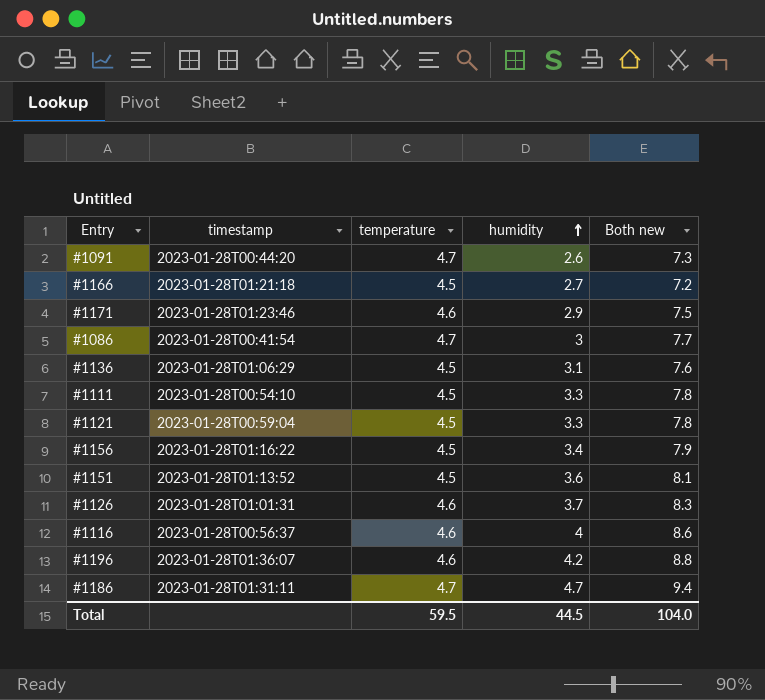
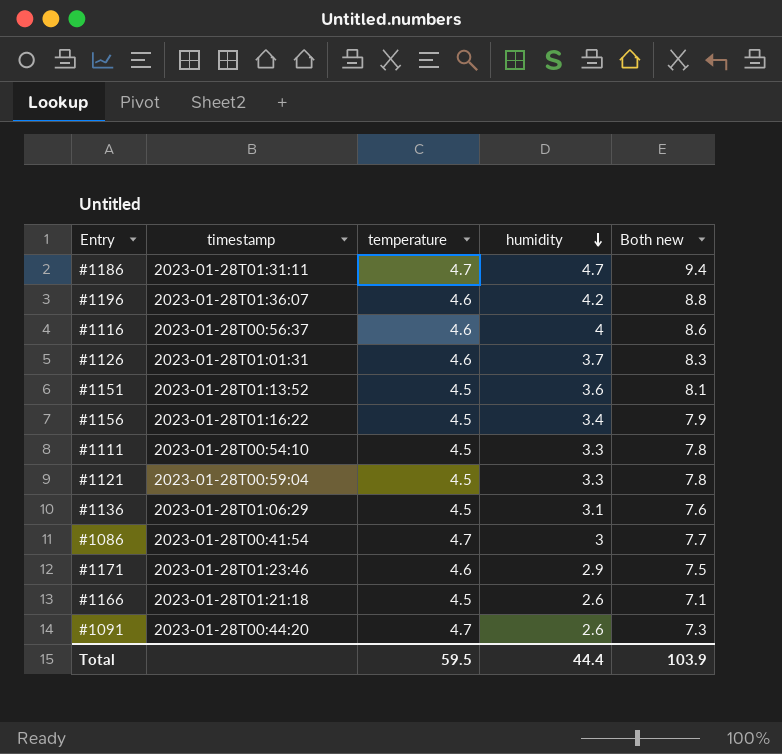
row order: humidity ascending -> humidity descending
#1166 | humidity: 2.7 -> 2.6
#1166 | Both new: 7.2 -> 7.1
Total | humidity: 44.5 -> 44.4
Total | Both new: 104.0 -> 103.9

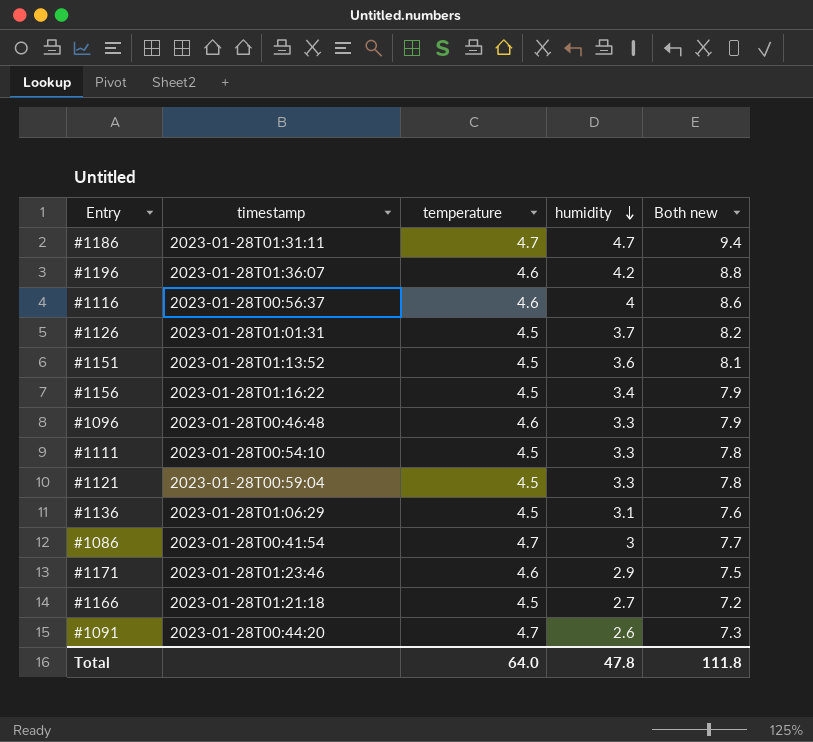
#1126 | temperature: 4.6 -> 4.5
#1126 | Both new: 8.3 -> 8.2
row #1096: none -> 2023-01-28T00:46:48 | 4.6 | 3.3 | 7.9
#1166 | humidity: 2.6 -> 2.7
#1166 | Both new: 7.1 -> 7.2
Total | temperature: 59.5 -> 64.0
Total | humidity: 44.4 -> 47.8
Total | Both new: 103.9 -> 111.8

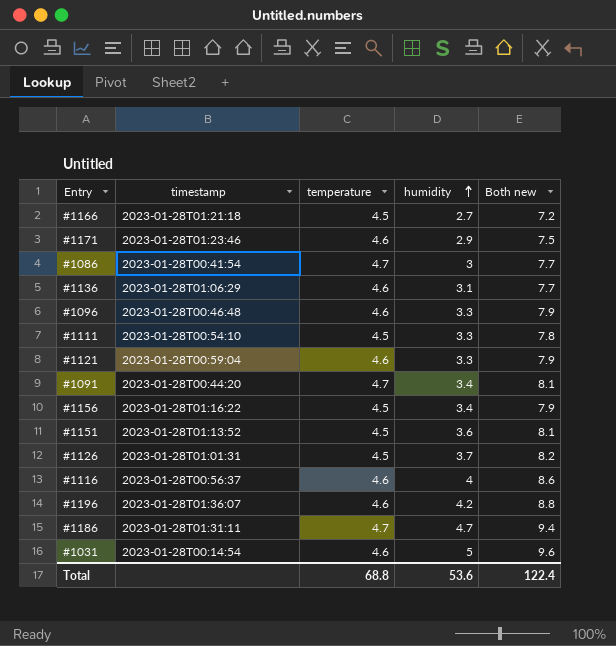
row order: humidity descending -> humidity ascending
#1136 | temperature: 4.5 -> 4.6
#1136 | Both new: 7.6 -> 7.7
#1121 | temperature: 4.5 -> 4.6
#1121 | Both new: 7.8 -> 7.9
#1091 | humidity: 2.6 -> 3.4
#1091 | Both new: 7.3 -> 8.1
row #1031: none -> 2023-01-28T00:14:54 | 4.6 | 5 | 9.6
Total | temperature: 64.0 -> 68.8
Total | humidity: 47.8 -> 53.6
Total | Both new: 111.8 -> 122.4

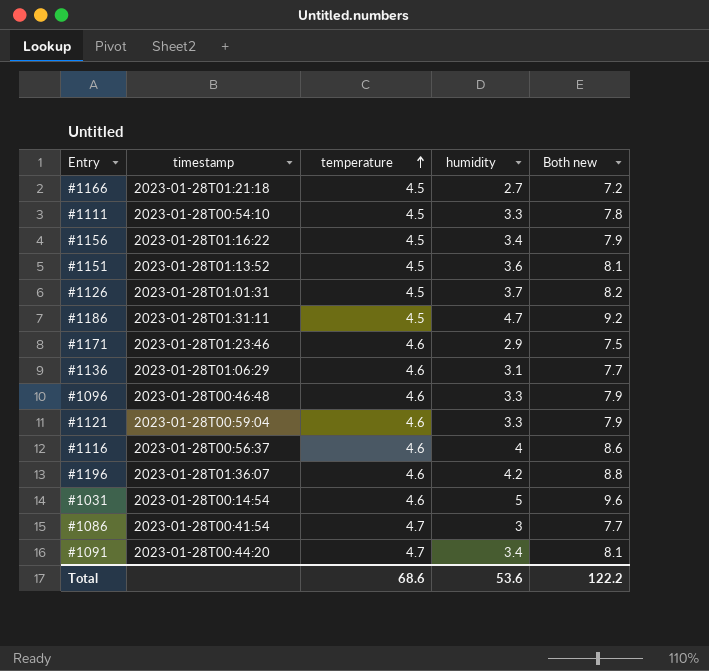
row order: humidity ascending -> temperature ascending
#1186 | temperature: 4.7 -> 4.5
#1186 | Both new: 9.4 -> 9.2
Total | temperature: 68.8 -> 68.6
Total | Both new: 122.4 -> 122.2

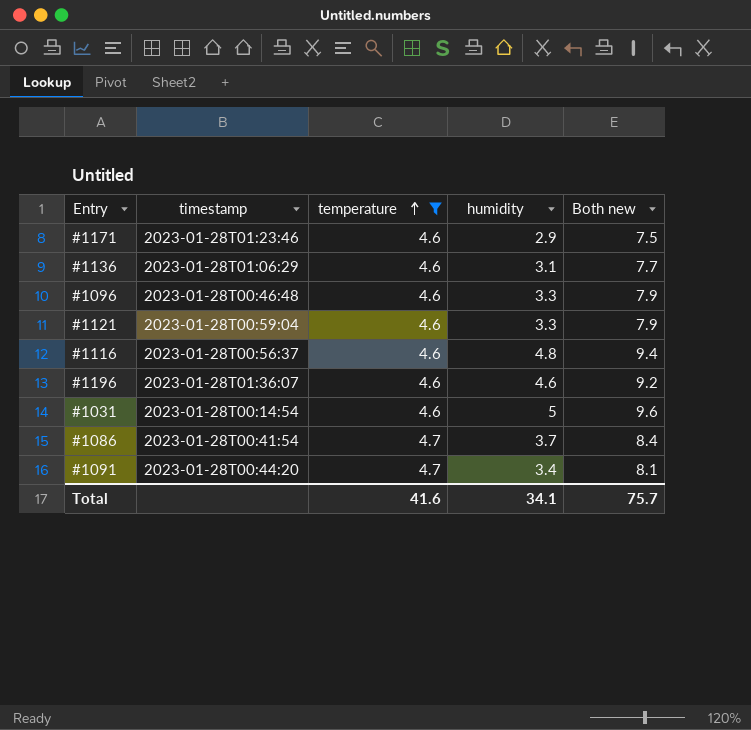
filter: none -> temperature != 4.5
#1116 | humidity: 4 -> 4.8
#1116 | Both new: 8.6 -> 9.4
#1196 | humidity: 4.2 -> 4.6
#1196 | Both new: 8.8 -> 9.2
#1086 | humidity: 3 -> 3.7
#1086 | Both new: 7.7 -> 8.4
Total | temperature: 68.6 -> 41.6
Total | humidity: 53.6 -> 34.1
Total | Both new: 122.2 -> 75.7

